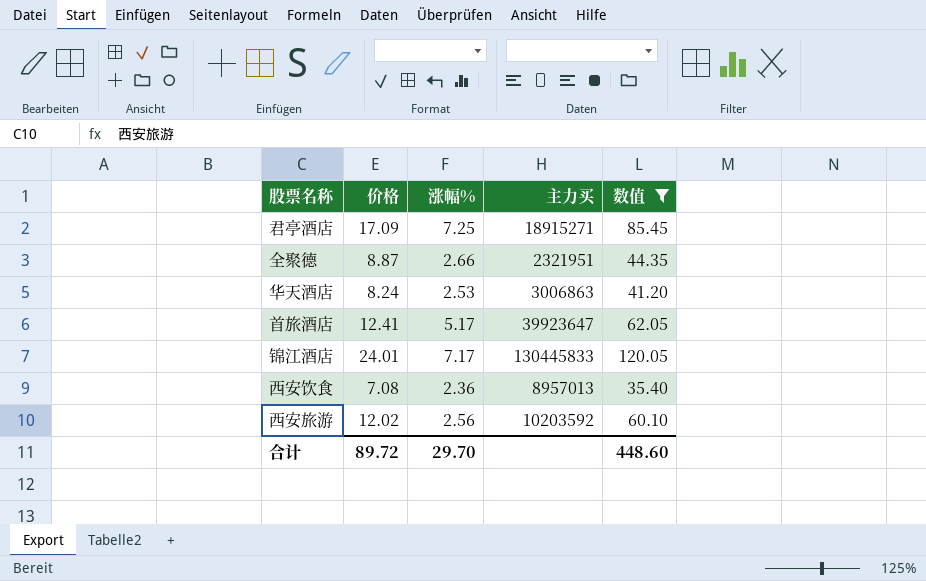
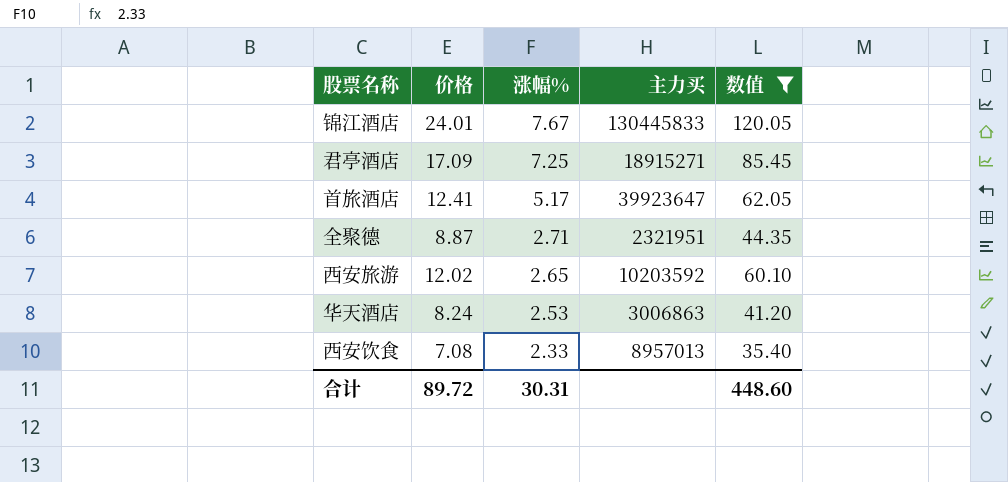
row order: none -> 涨幅% descending
锦江酒店 | 涨幅%: 7.17 -> 7.67
全聚德 | 涨幅%: 2.66 -> 2.71
西安旅游 | 涨幅%: 2.56 -> 2.65
西安饮食 | 涨幅%: 2.36 -> 2.33
合计 | 涨幅%: 29.70 -> 30.31

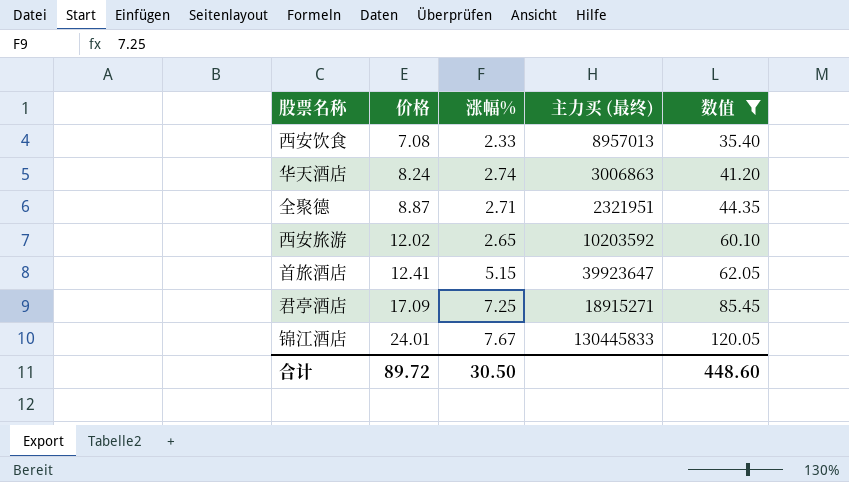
row order: 涨幅% descending -> 价格 ascending
column name: 主力买 -> 主力买 (最终)
华天酒店 | 涨幅%: 2.53 -> 2.74
首旅酒店 | 涨幅%: 5.17 -> 5.15
合计 | 涨幅%: 30.31 -> 30.50

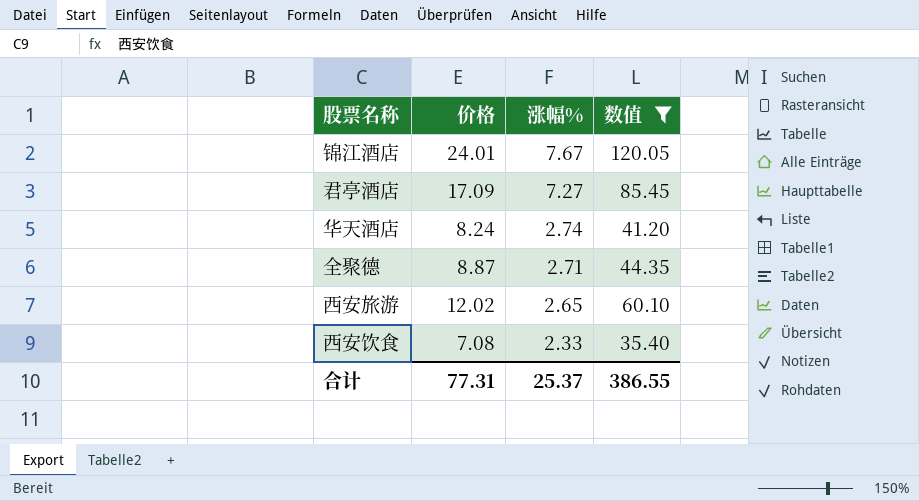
row order: 价格 ascending -> 涨幅% descending
column 主力买 (最终) | position: 4 -> none
row 首旅酒店: 12.41 | 5.15 | 39923647 | 62.05 -> none
君亭酒店 | 涨幅%: 7.25 -> 7.27
合计 | 价格: 89.72 -> 77.31
合计 | 涨幅%: 30.50 -> 25.37
合计 | 数值: 448.60 -> 386.55

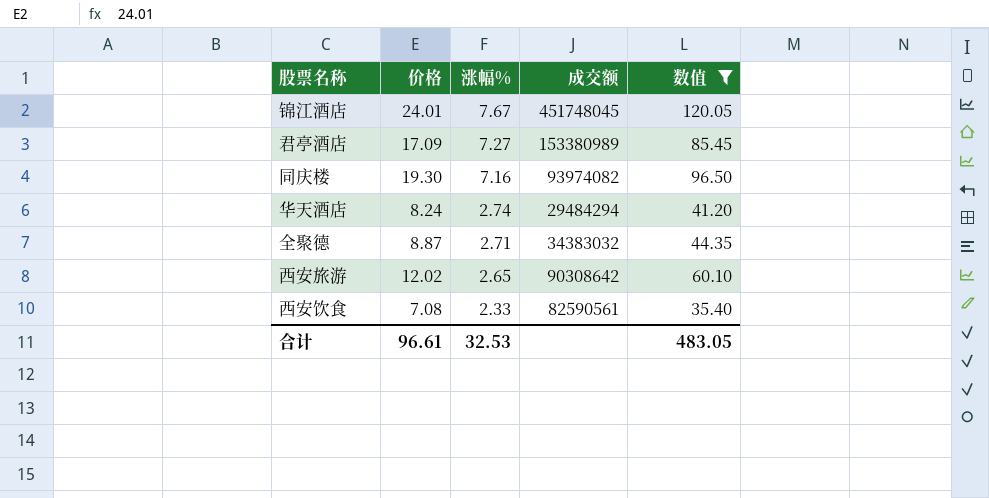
column 成交额 | position: none -> 4
row 同庆楼: none -> 19.30 | 7.16 | 93974082 | 96.50
合计 | 价格: 77.31 -> 96.61
合计 | 涨幅%: 25.37 -> 32.53
合计 | 数值: 386.55 -> 483.05

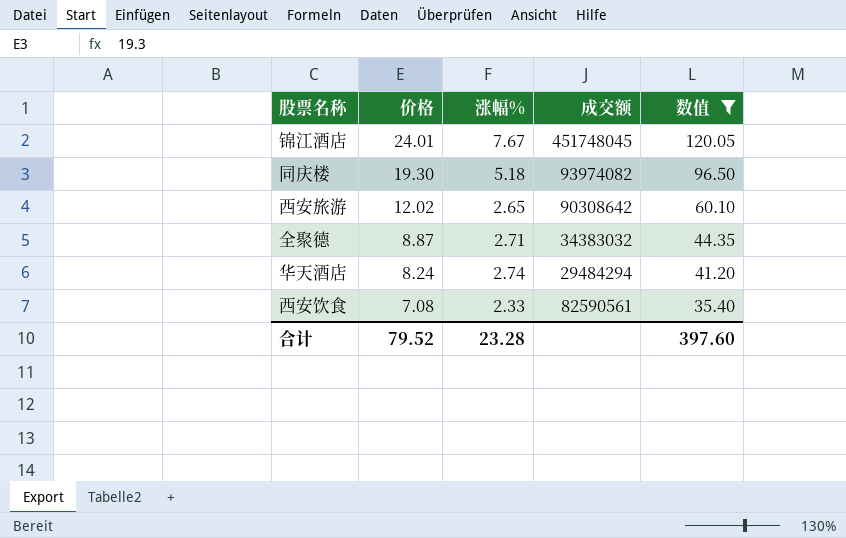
row order: 涨幅% descending -> 价格 descending
row 君亭酒店: 17.09 | 7.27 | 153380989 | 85.45 -> none
同庆楼 | 涨幅%: 7.16 -> 5.18
合计 | 价格: 96.61 -> 79.52
合计 | 涨幅%: 32.53 -> 23.28
合计 | 数值: 483.05 -> 397.60

